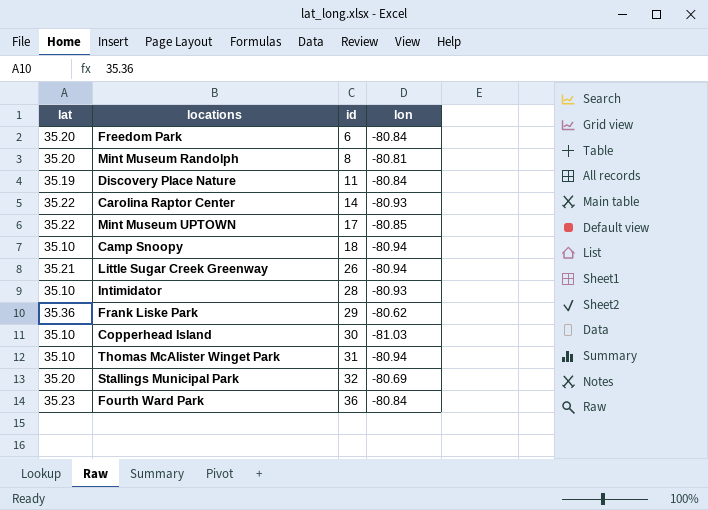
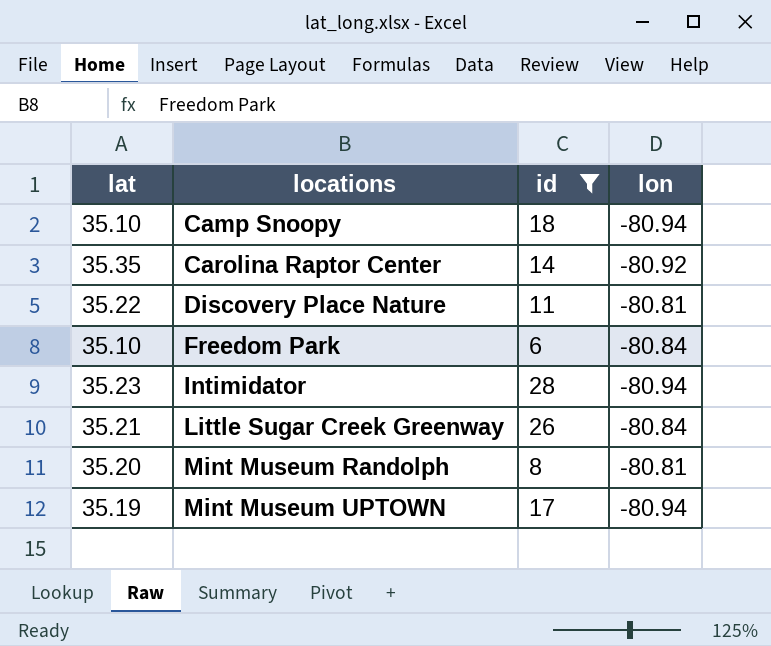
filter: none -> id <= 28
row order: id ascending -> locations ascending
Carolina Raptor Center | lat: 35.22 -> 35.35
Carolina Raptor Center | lon: -80.93 -> -80.92
Discovery Place Nature | lat: 35.19 -> 35.22
Discovery Place Nature | lon: -80.84 -> -80.81
Freedom Park | lat: 35.20 -> 35.10
Intimidator | lat: 35.10 -> 35.23
Intimidator | lon: -80.93 -> -80.94
Little Sugar Creek Greenway | lon: -80.94 -> -80.84
Mint Museum UPTOWN | lat: 35.22 -> 35.19
Mint Museum UPTOWN | lon: -80.85 -> -80.94

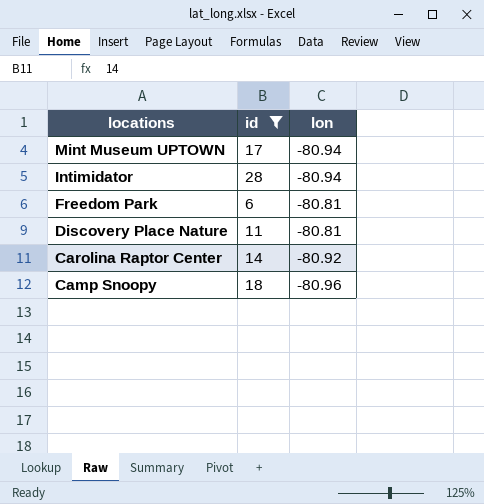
row order: locations ascending -> locations descending
column lat | position: 1 -> none
row Little Sugar Creek Greenway: 35.21 | 26 | -80.84 -> none
row Mint Museum Randolph: 35.20 | 8 | -80.81 -> none
Freedom Park | lon: -80.84 -> -80.81
Camp Snoopy | lon: -80.94 -> -80.96

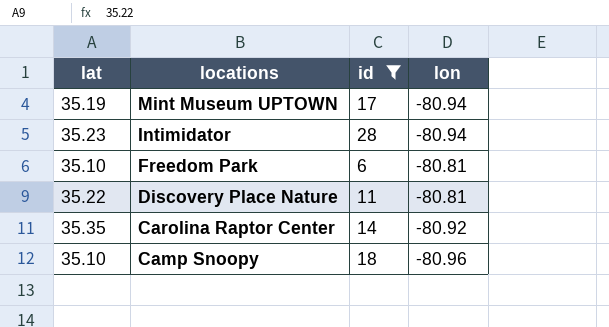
column lat | position: none -> 1

